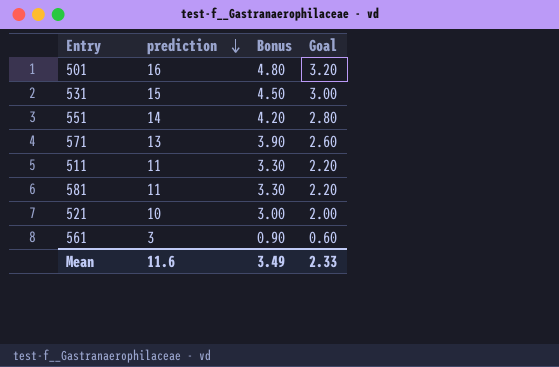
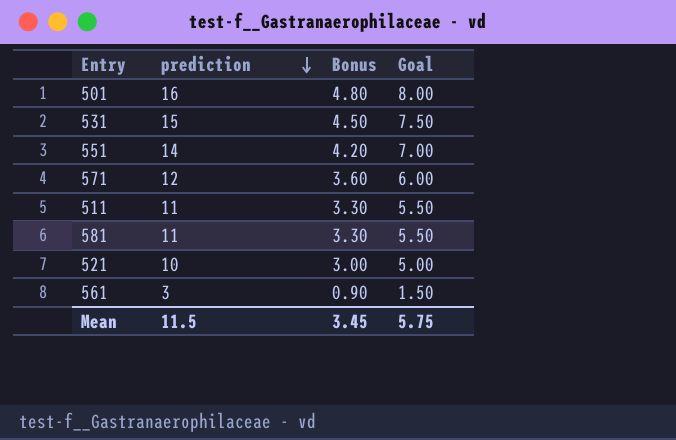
column Goal | formula: [prediction] * 0.2 -> [prediction] * 0.5
571 | prediction: 13 -> 12
571 | Bonus: 3.90 -> 3.60
Mean | prediction: 11.6 -> 11.5
Mean | Bonus: 3.49 -> 3.45
Mean | Goal: 2.33 -> 5.75

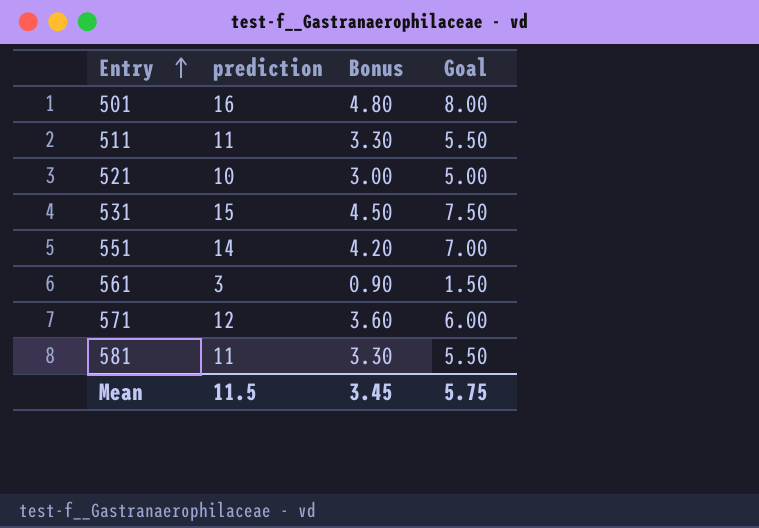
row order: prediction descending -> Entry ascending

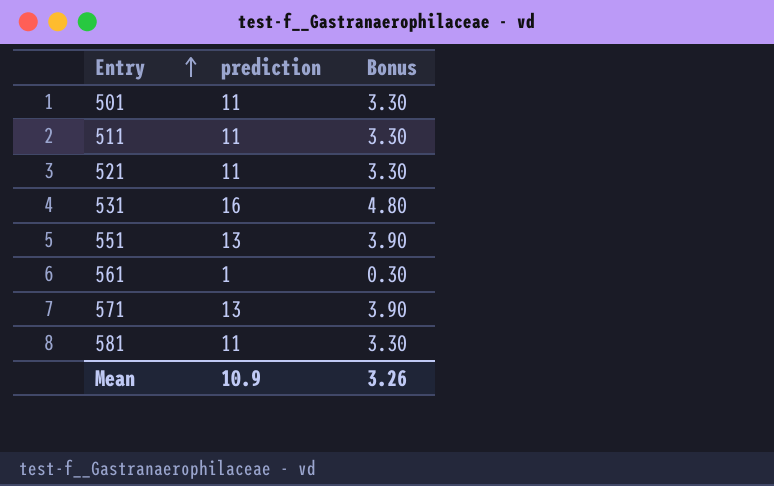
column Goal | formula: [prediction] * 0.5 -> none
501 | prediction: 16 -> 11
501 | Bonus: 4.80 -> 3.30
521 | prediction: 10 -> 11
521 | Bonus: 3.00 -> 3.30
531 | prediction: 15 -> 16
531 | Bonus: 4.50 -> 4.80
551 | prediction: 14 -> 13
551 | Bonus: 4.20 -> 3.90
561 | prediction: 3 -> 1
561 | Bonus: 0.90 -> 0.30
571 | prediction: 12 -> 13
571 | Bonus: 3.60 -> 3.90
Mean | prediction: 11.5 -> 10.9
Mean | Bonus: 3.45 -> 3.26

